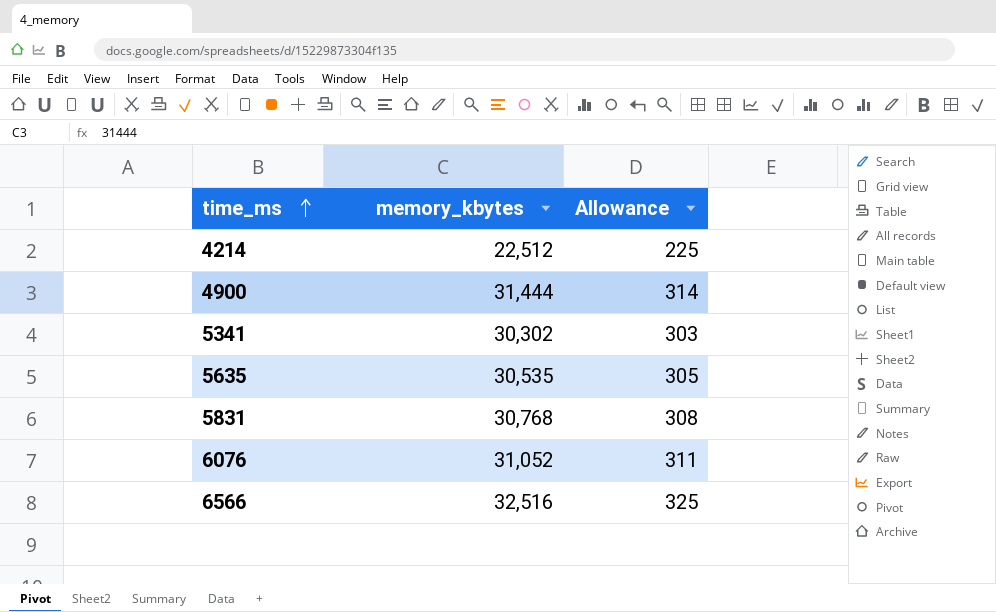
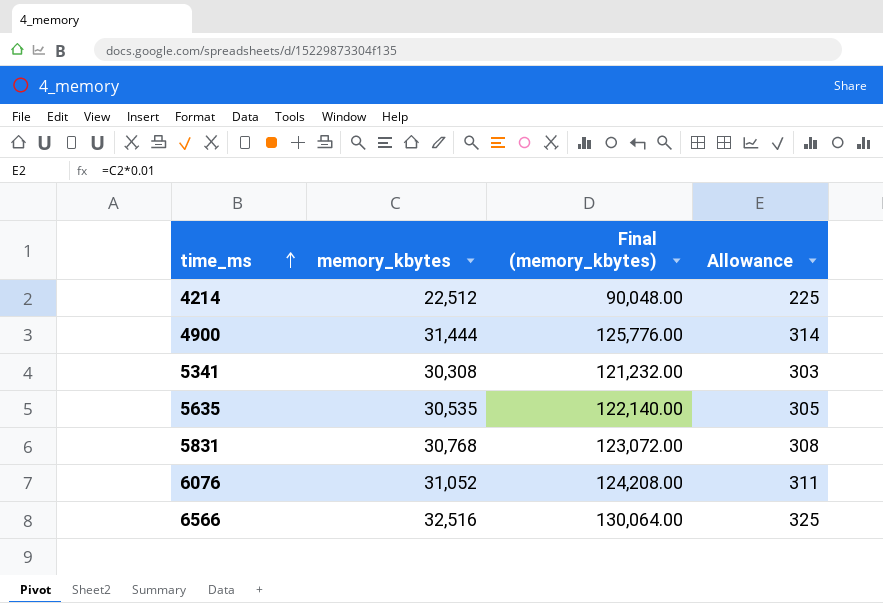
column Final (memory_kbytes) | formula: none -> [memory_kbytes] * 4
5341 | memory_kbytes: 30,302 -> 30,308

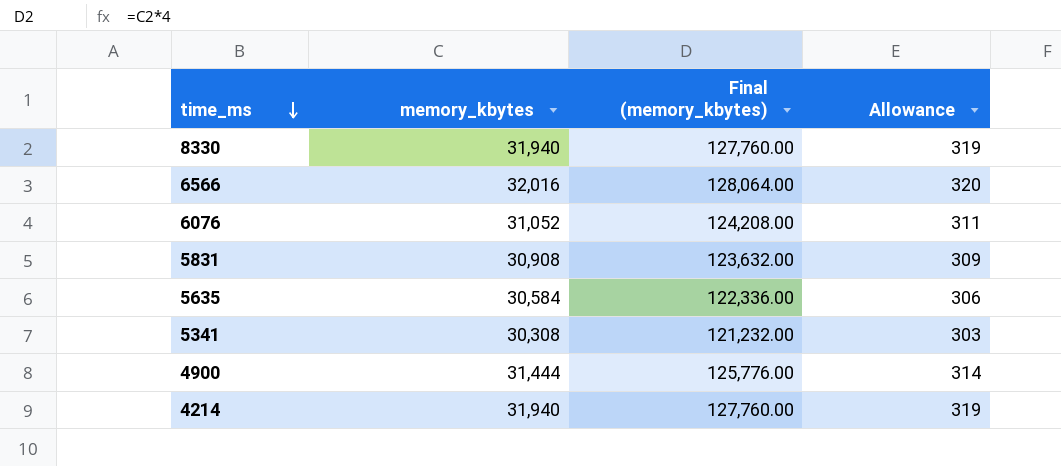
row order: time_ms ascending -> time_ms descending
row 8330: none -> 31,940 | 127,760.00 | 319
6566 | memory_kbytes: 32,516 -> 32,016
6566 | Final (memory_kbytes): 130,064.00 -> 128,064.00
6566 | Allowance: 325 -> 320
5831 | memory_kbytes: 30,768 -> 30,908
5831 | Final (memory_kbytes): 123,072.00 -> 123,632.00
5831 | Allowance: 308 -> 309
5635 | memory_kbytes: 30,535 -> 30,584
5635 | Final (memory_kbytes): 122,140.00 -> 122,336.00
5635 | Allowance: 305 -> 306
4214 | memory_kbytes: 22,512 -> 31,940
4214 | Final (memory_kbytes): 90,048.00 -> 127,760.00
4214 | Allowance: 225 -> 319

